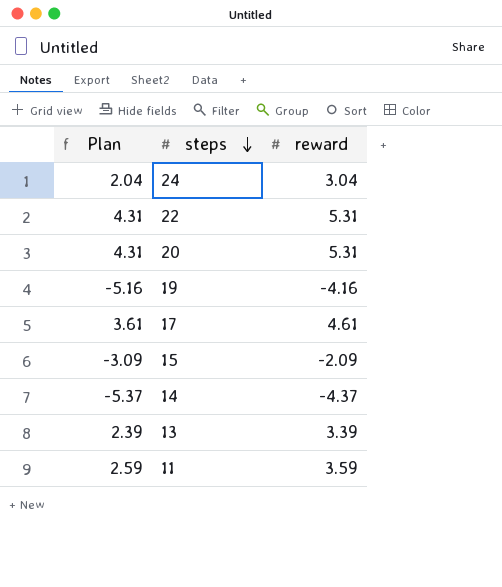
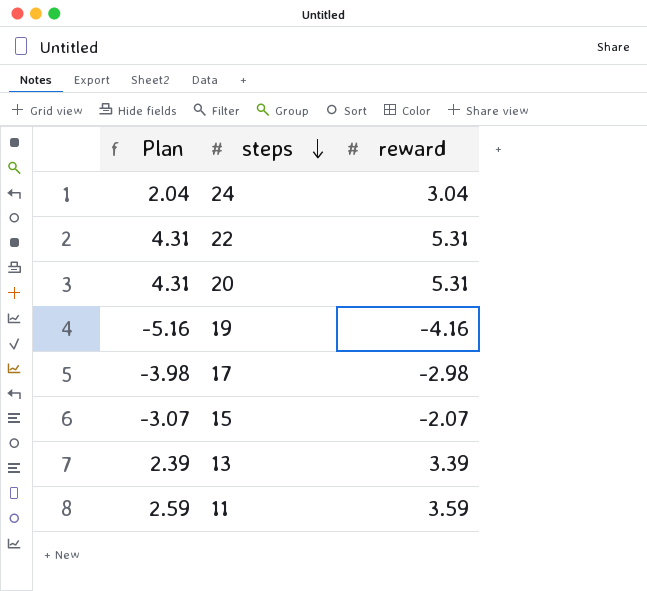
row 14: -5.37 | -4.37 -> none
17 | Plan: 3.61 -> -3.98
17 | reward: 4.61 -> -2.98
15 | Plan: -3.09 -> -3.07
15 | reward: -2.09 -> -2.07

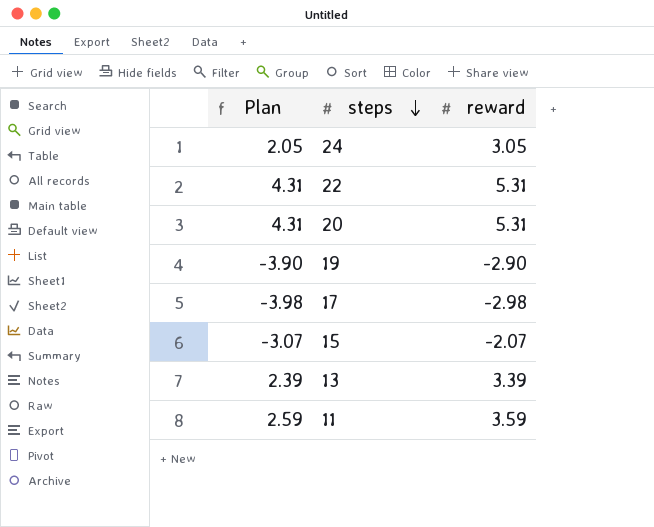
24 | Plan: 2.04 -> 2.05
24 | reward: 3.04 -> 3.05
19 | Plan: -5.16 -> -3.90
19 | reward: -4.16 -> -2.90

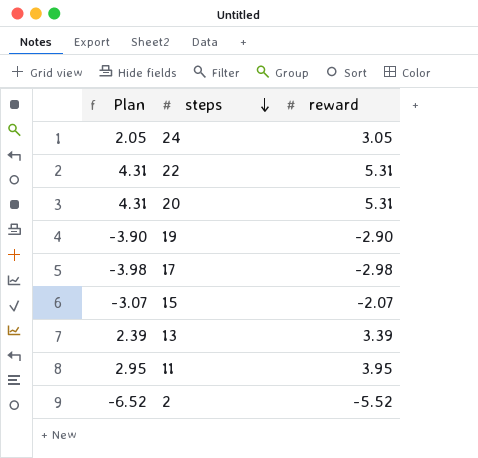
11 | Plan: 2.59 -> 2.95
11 | reward: 3.59 -> 3.95
row 2: none -> -6.52 | -5.52

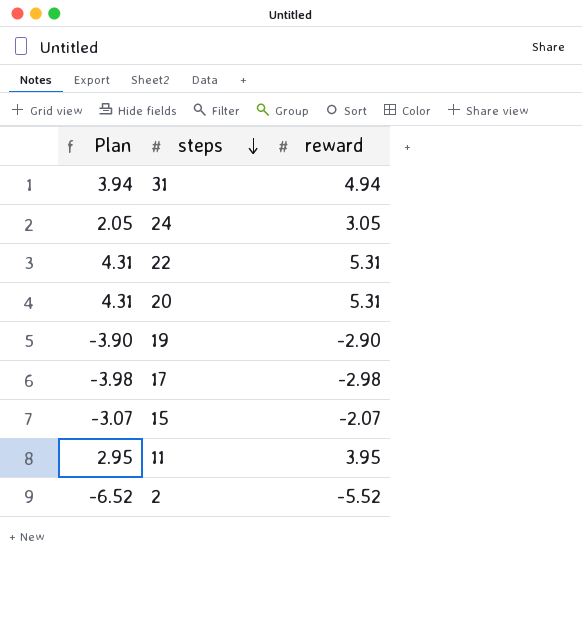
row 13: 2.39 | 3.39 -> none
row 31: none -> 3.94 | 4.94

